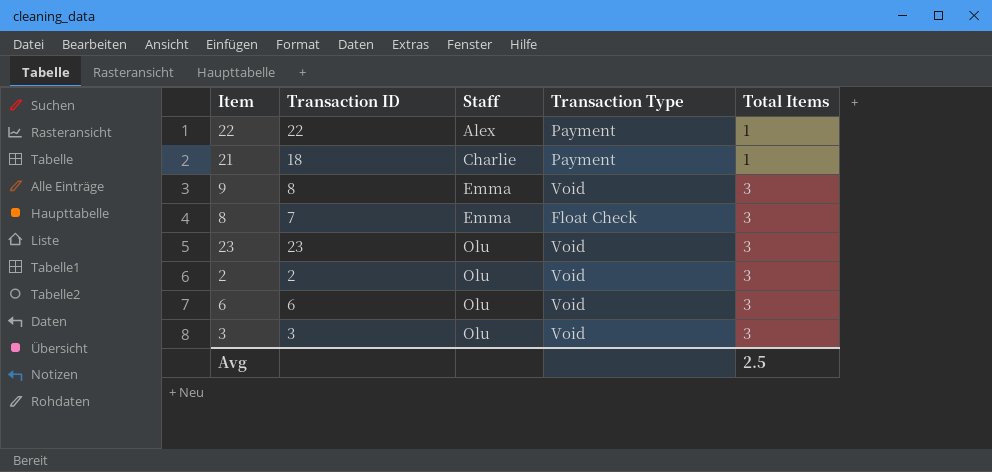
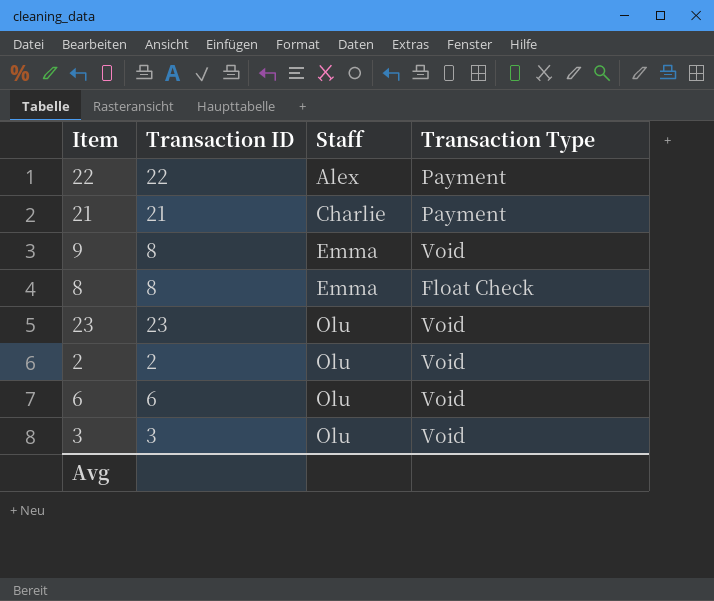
column Total Items | position: 5 -> none
21 | Transaction ID: 18 -> 21
8 | Transaction ID: 7 -> 8

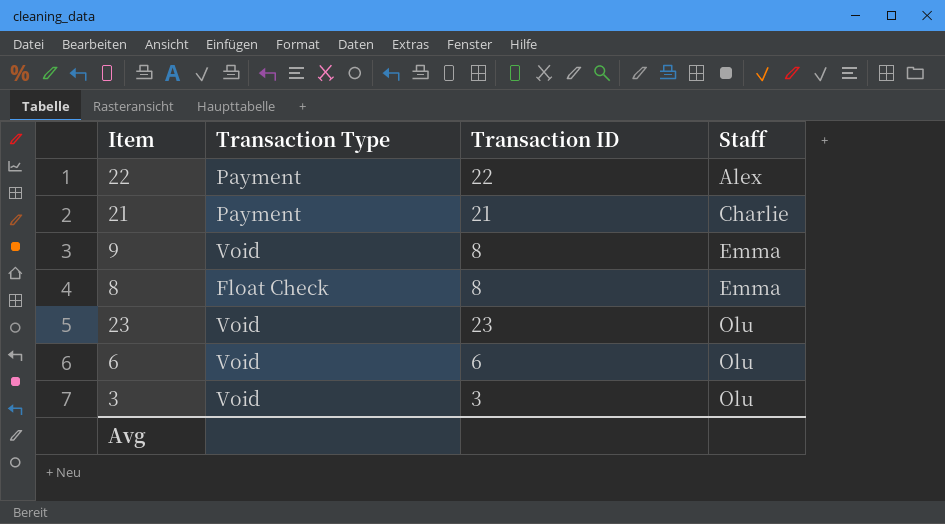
column Transaction Type | position: 4 -> 2
row 2: 2 | Olu | Void -> none

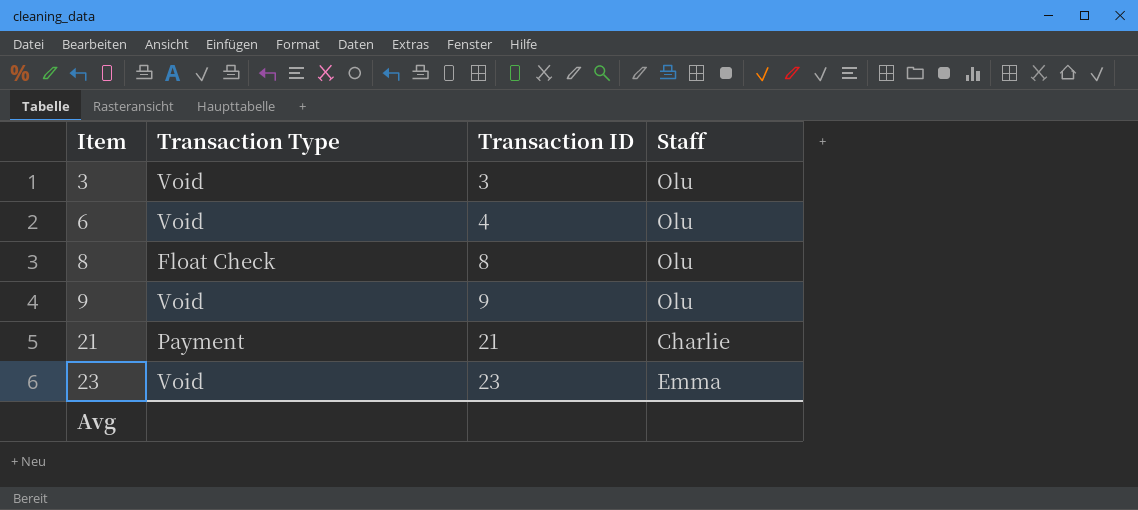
row order: Staff ascending -> Item ascending
row 22: Payment | 22 | Alex -> none
6 | Transaction ID: 6 -> 4
8 | Staff: Emma -> Olu
9 | Transaction ID: 8 -> 9
9 | Staff: Emma -> Olu
23 | Staff: Olu -> Emma

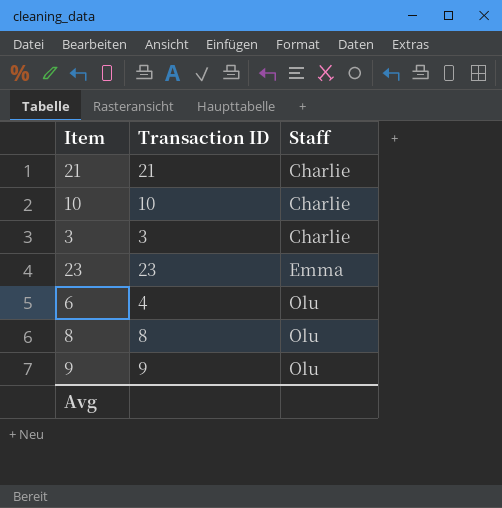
row order: Item ascending -> Staff ascending
column Transaction Type | position: 2 -> none
row 10: none -> 10 | Charlie
3 | Staff: Olu -> Charlie

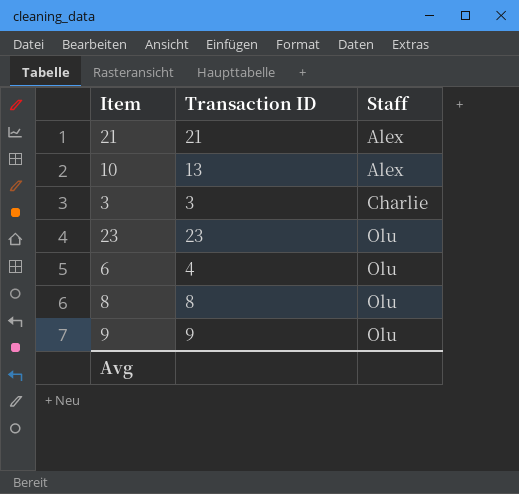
21 | Staff: Charlie -> Alex
10 | Transaction ID: 10 -> 13
10 | Staff: Charlie -> Alex
23 | Staff: Emma -> Olu

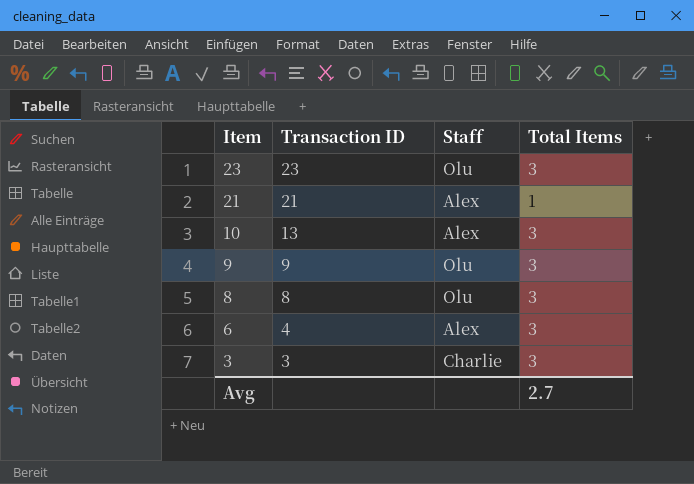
row order: Staff ascending -> Item descending
column Total Items | position: none -> 4
6 | Staff: Olu -> Alex

